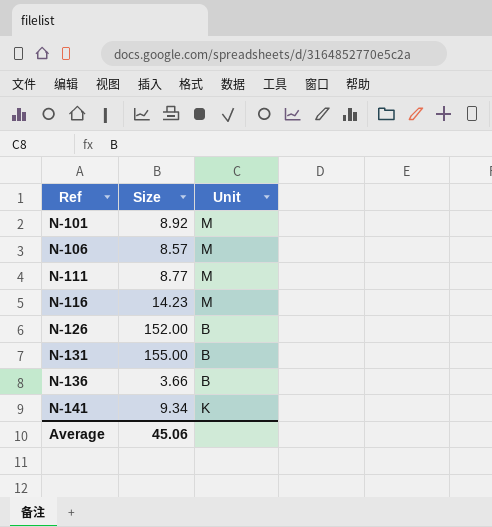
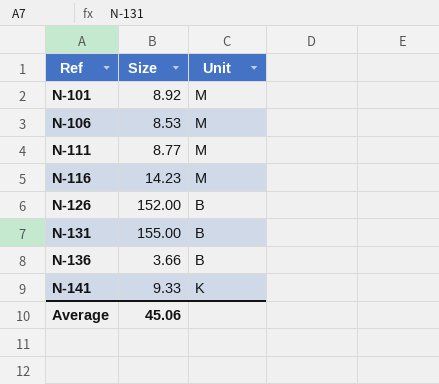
N-106 | Size: 8.57 -> 8.53
N-141 | Size: 9.34 -> 9.33

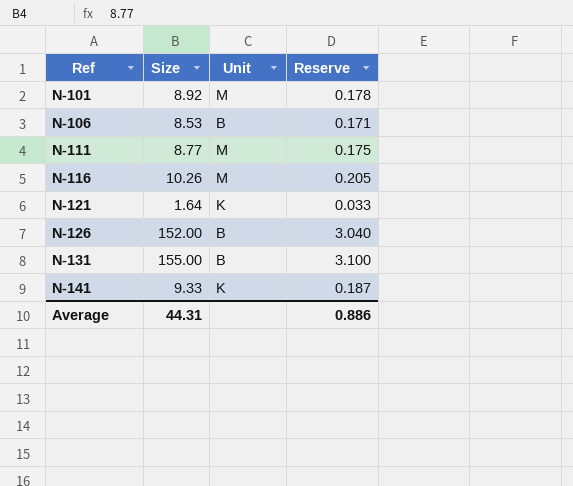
column Reserve | formula: none -> [Size] * 0.02
row N-136: 3.66 | B -> none
N-106 | Unit: M -> B
N-116 | Size: 14.23 -> 10.26
row N-121: none -> 1.64 | K | 0.033
Average | Size: 45.06 -> 44.31

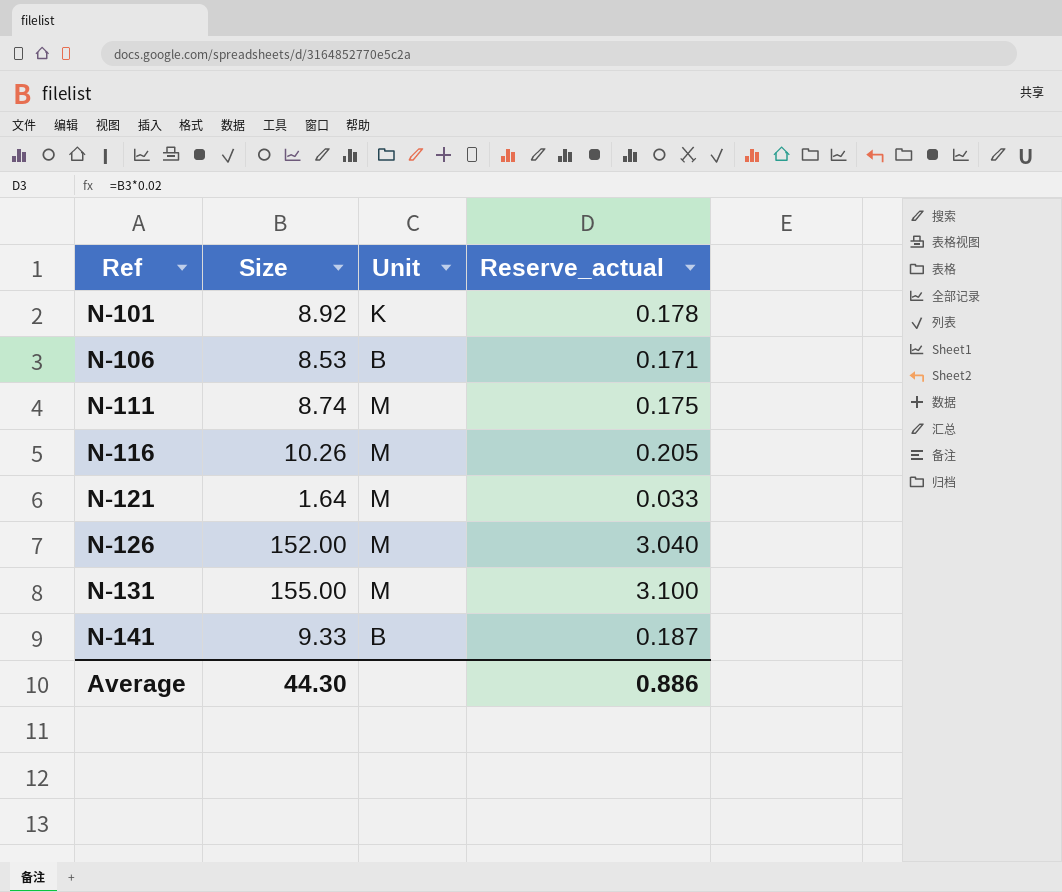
column name: Reserve -> Reserve_actual
N-101 | Unit: M -> K
N-111 | Size: 8.77 -> 8.74
N-121 | Unit: K -> M
N-126 | Unit: B -> M
N-131 | Unit: B -> M
N-141 | Unit: K -> B
Average | Size: 44.31 -> 44.30

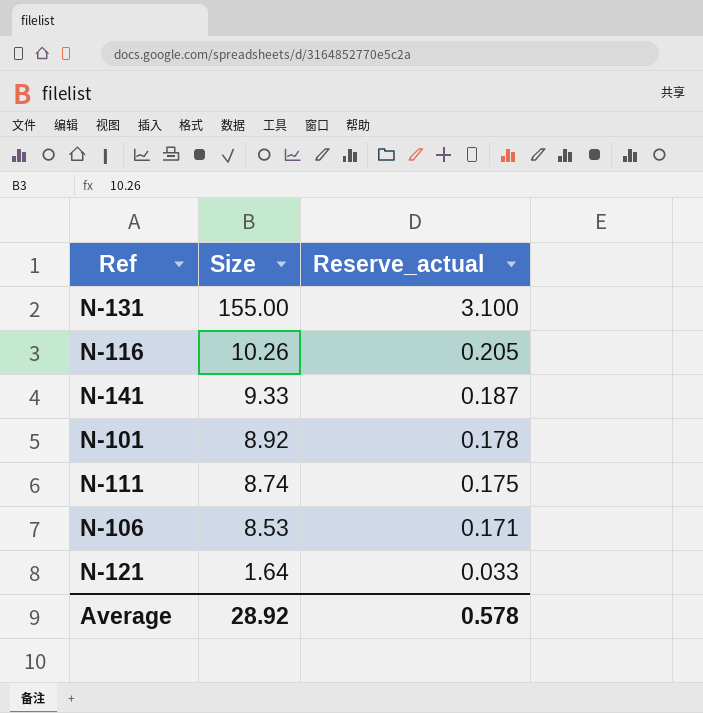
row order: Ref ascending -> Size descending
column Unit | position: 3 -> none
row N-126: 152.00 | M | 3.040 -> none
Average | Size: 44.30 -> 28.92
Average | Reserve_actual: 0.886 -> 0.578

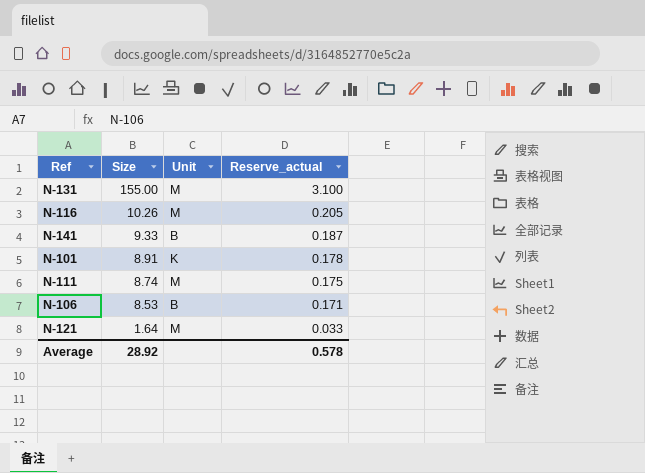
column Unit | position: none -> 3
N-101 | Size: 8.92 -> 8.91

